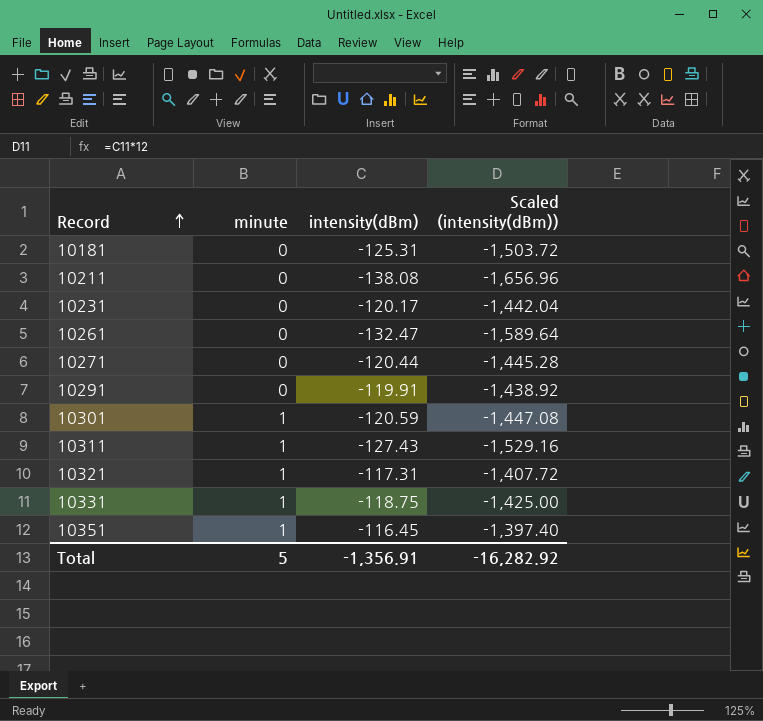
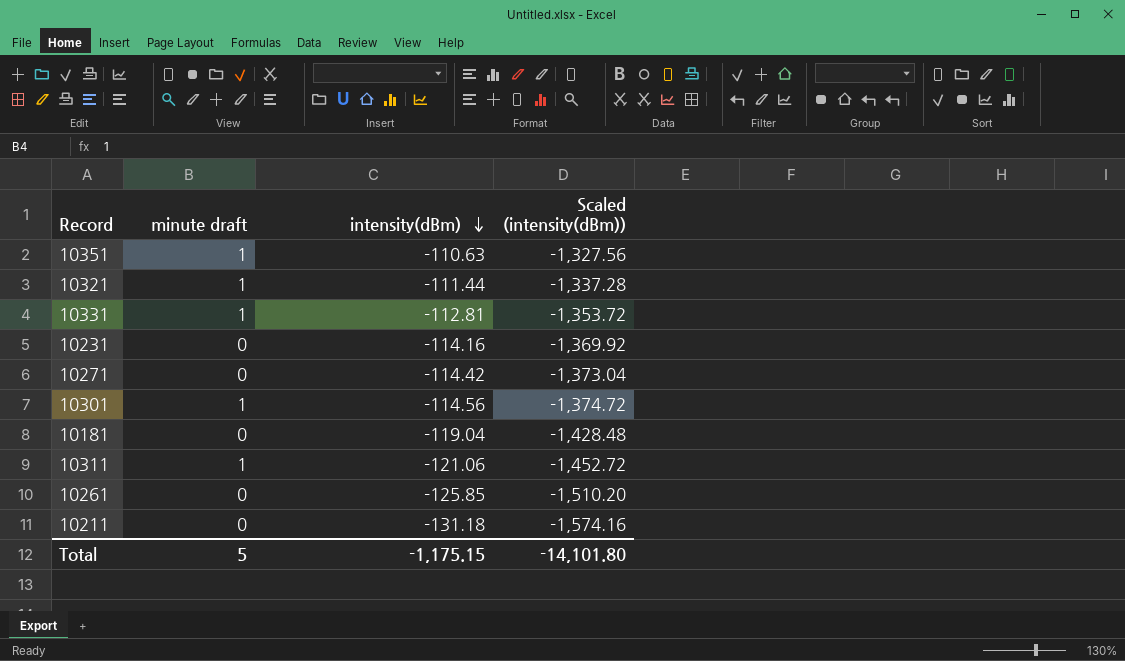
row order: Record ascending -> intensity(dBm) descending
column name: minute -> minute draft
row 10291: 0 | -119.91 | -1,438.92 -> none
10351 | intensity(dBm): -116.45 -> -110.63
10351 | Scaled (intensity(dBm)): -1,397.40 -> -1,327.56
10321 | intensity(dBm): -117.31 -> -111.44
10321 | Scaled (intensity(dBm)): -1,407.72 -> -1,337.28
10331 | intensity(dBm): -118.75 -> -112.81
10331 | Scaled (intensity(dBm)): -1,425.00 -> -1,353.72
10231 | intensity(dBm): -120.17 -> -114.16
10231 | Scaled (intensity(dBm)): -1,442.04 -> -1,369.92
10271 | intensity(dBm): -120.44 -> -114.42
10271 | Scaled (intensity(dBm)): -1,445.28 -> -1,373.04
10301 | intensity(dBm): -120.59 -> -114.56
10301 | Scaled (intensity(dBm)): -1,447.08 -> -1,374.72
10181 | intensity(dBm): -125.31 -> -119.04
10181 | Scaled (intensity(dBm)): -1,503.72 -> -1,428.48
10311 | intensity(dBm): -127.43 -> -121.06
10311 | Scaled (intensity(dBm)): -1,529.16 -> -1,452.72
10261 | intensity(dBm): -132.47 -> -125.85
10261 | Scaled (intensity(dBm)): -1,589.64 -> -1,510.20
10211 | intensity(dBm): -138.08 -> -131.18
10211 | Scaled (intensity(dBm)): -1,656.96 -> -1,574.16
Total | intensity(dBm): -1,356.91 -> -1,175.15
Total | Scaled (intensity(dBm)): -16,282.92 -> -14,101.80

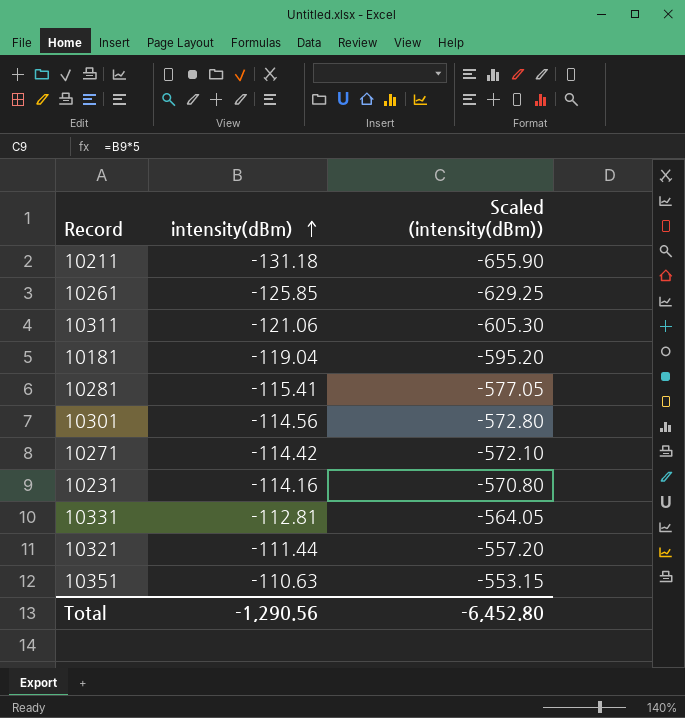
row order: intensity(dBm) descending -> intensity(dBm) ascending
column minute draft | position: 2 -> none
column Scaled (intensity(dBm)) | formula: [intensity(dBm)] * 12 -> [intensity(dBm)] * 5
row 10281: none -> -115.41 | -577.05
Total | intensity(dBm): -1,175.15 -> -1,290.56
Total | Scaled (intensity(dBm)): -14,101.80 -> -6,452.80

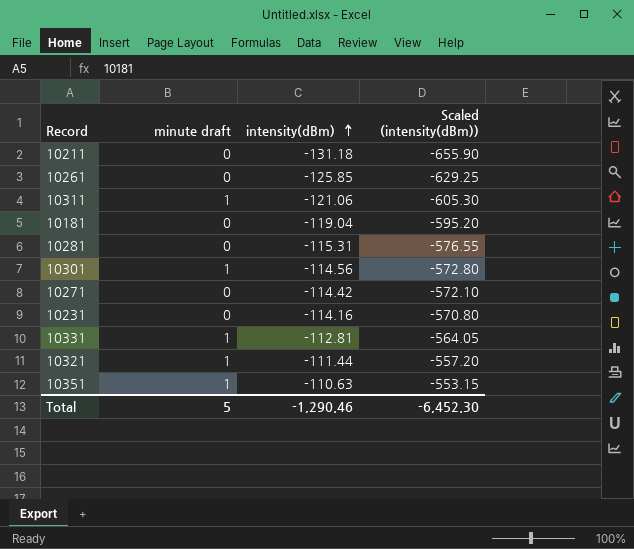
column minute draft | position: none -> 2
10281 | intensity(dBm): -115.41 -> -115.31
10281 | Scaled (intensity(dBm)): -577.05 -> -576.55
Total | intensity(dBm): -1,290.56 -> -1,290.46
Total | Scaled (intensity(dBm)): -6,452.80 -> -6,452.30

